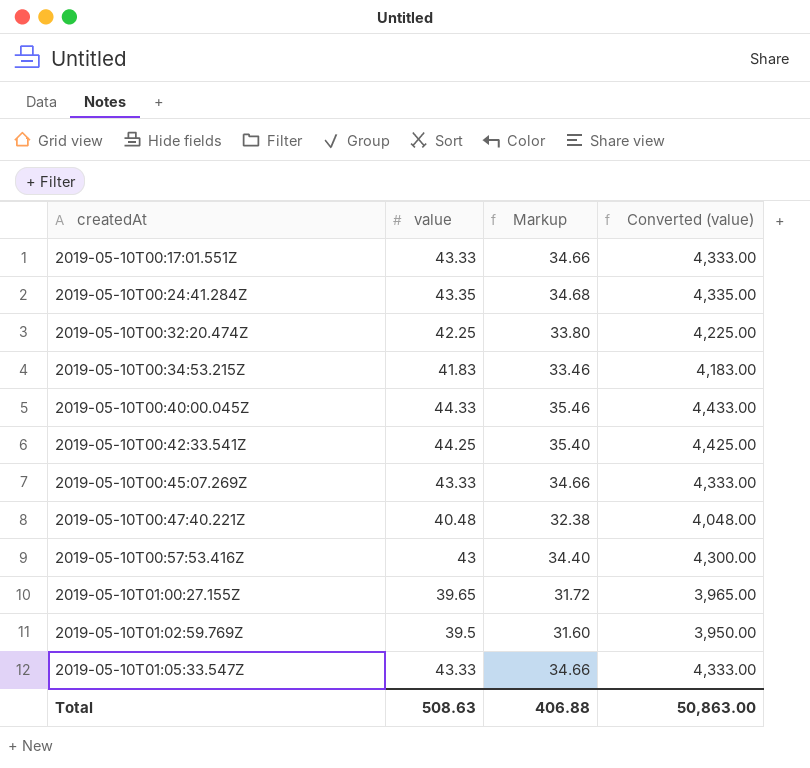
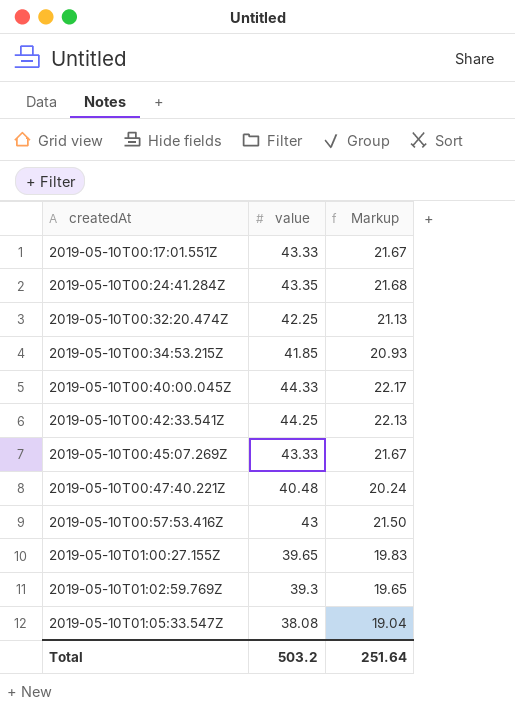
column Converted (value) | formula: [value] * 100 -> none
column Markup | formula: [value] * 0.8 -> [value] * 0.5
2019-05-10T00:34:53.215Z | value: 41.83 -> 41.85
2019-05-10T01:02:59.769Z | value: 39.5 -> 39.3
2019-05-10T01:05:33.547Z | value: 43.33 -> 38.08
Total | value: 508.63 -> 503.2
Total | Markup: 406.88 -> 251.64

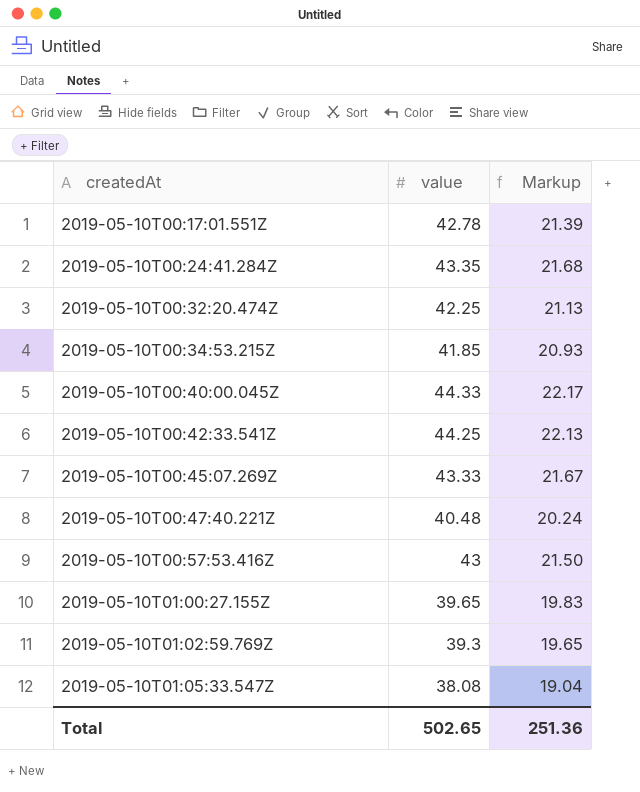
2019-05-10T00:17:01.551Z | value: 43.33 -> 42.78
2019-05-10T00:17:01.551Z | Markup: 21.67 -> 21.39
Total | value: 503.2 -> 502.65
Total | Markup: 251.64 -> 251.36

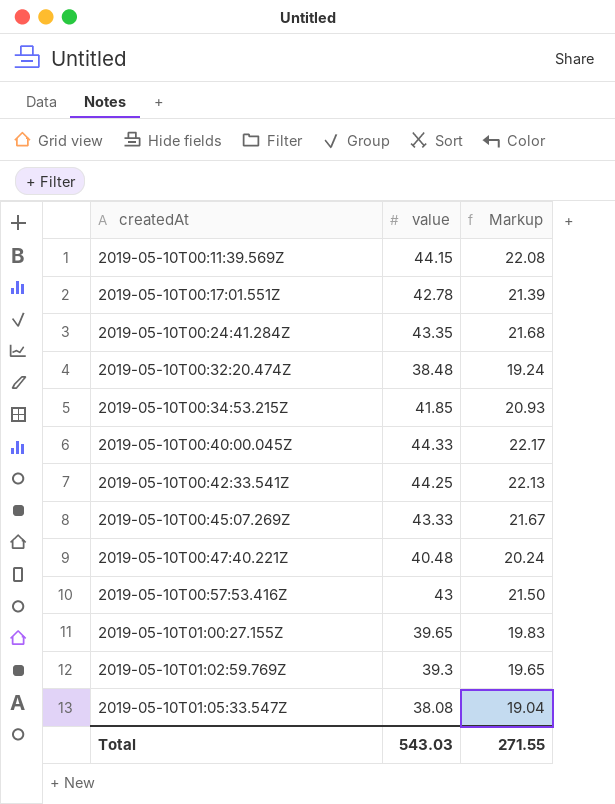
row 2019-05-10T00:11:39.569Z: none -> 44.15 | 22.08
2019-05-10T00:32:20.474Z | value: 42.25 -> 38.48
2019-05-10T00:32:20.474Z | Markup: 21.13 -> 19.24
Total | value: 502.65 -> 543.03
Total | Markup: 251.36 -> 271.55

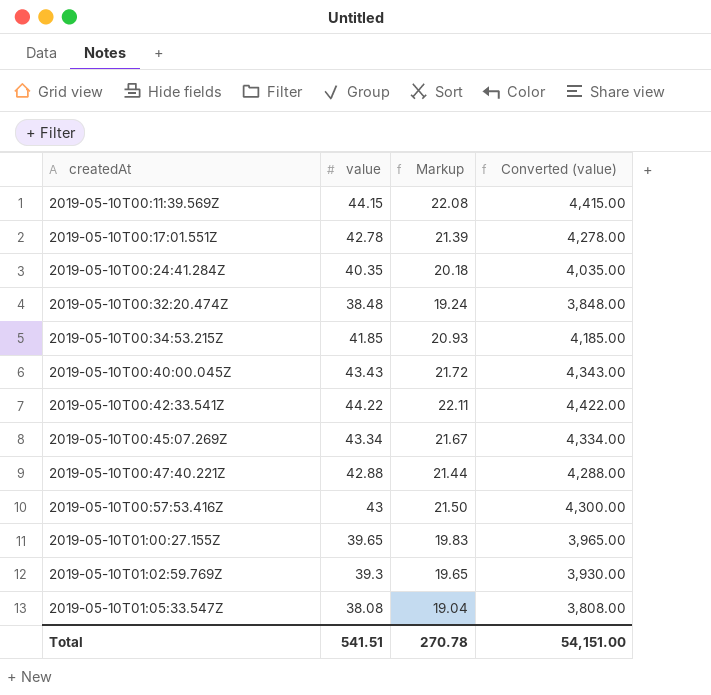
column Converted (value) | formula: none -> [value] * 100
2019-05-10T00:24:41.284Z | value: 43.35 -> 40.35
2019-05-10T00:24:41.284Z | Markup: 21.68 -> 20.18
2019-05-10T00:40:00.045Z | value: 44.33 -> 43.43
2019-05-10T00:40:00.045Z | Markup: 22.17 -> 21.72
2019-05-10T00:42:33.541Z | value: 44.25 -> 44.22
2019-05-10T00:42:33.541Z | Markup: 22.13 -> 22.11
2019-05-10T00:45:07.269Z | value: 43.33 -> 43.34
2019-05-10T00:47:40.221Z | value: 40.48 -> 42.88
2019-05-10T00:47:40.221Z | Markup: 20.24 -> 21.44
Total | value: 543.03 -> 541.51
Total | Markup: 271.55 -> 270.78

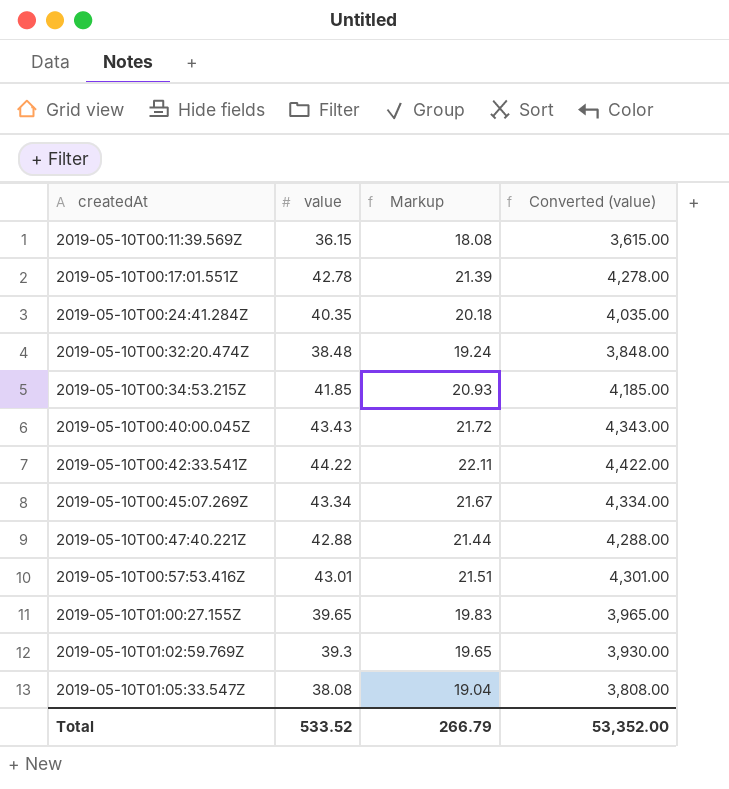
2019-05-10T00:11:39.569Z | value: 44.15 -> 36.15
2019-05-10T00:11:39.569Z | Markup: 22.08 -> 18.08
2019-05-10T00:11:39.569Z | Converted (value): 4,415.00 -> 3,615.00
2019-05-10T00:57:53.416Z | value: 43 -> 43.01
2019-05-10T00:57:53.416Z | Markup: 21.50 -> 21.51
2019-05-10T00:57:53.416Z | Converted (value): 4,300.00 -> 4,301.00
Total | value: 541.51 -> 533.52
Total | Markup: 270.78 -> 266.79
Total | Converted (value): 54,151.00 -> 53,352.00

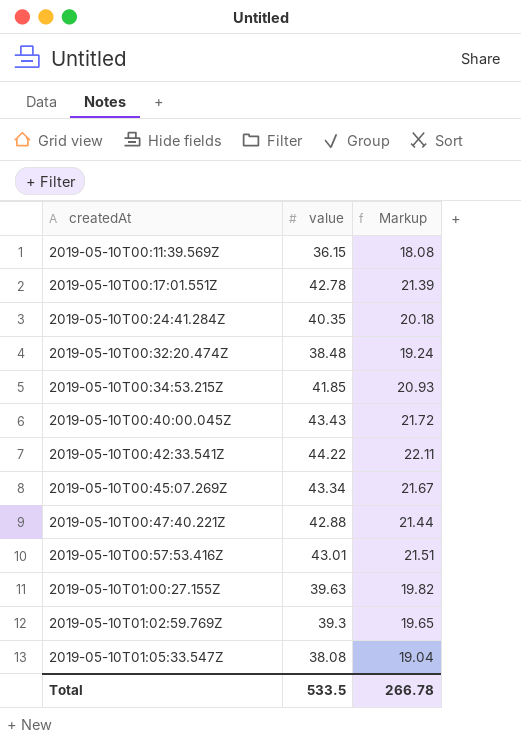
column Converted (value) | formula: [value] * 100 -> none
2019-05-10T01:00:27.155Z | value: 39.65 -> 39.63
2019-05-10T01:00:27.155Z | Markup: 19.83 -> 19.82
Total | value: 533.52 -> 533.5
Total | Markup: 266.79 -> 266.78

